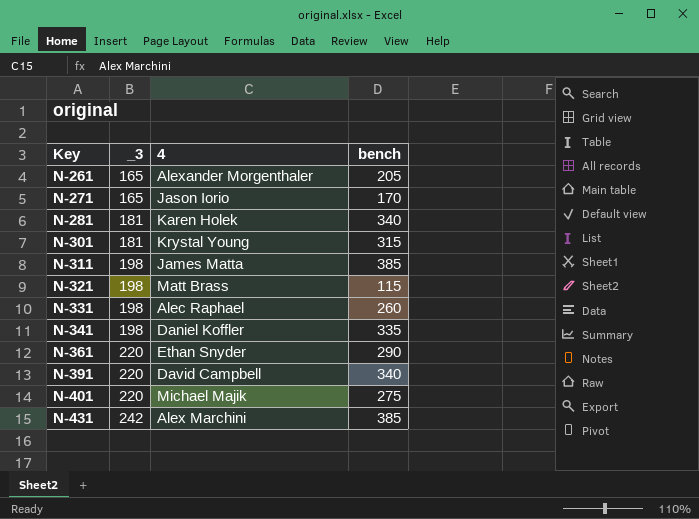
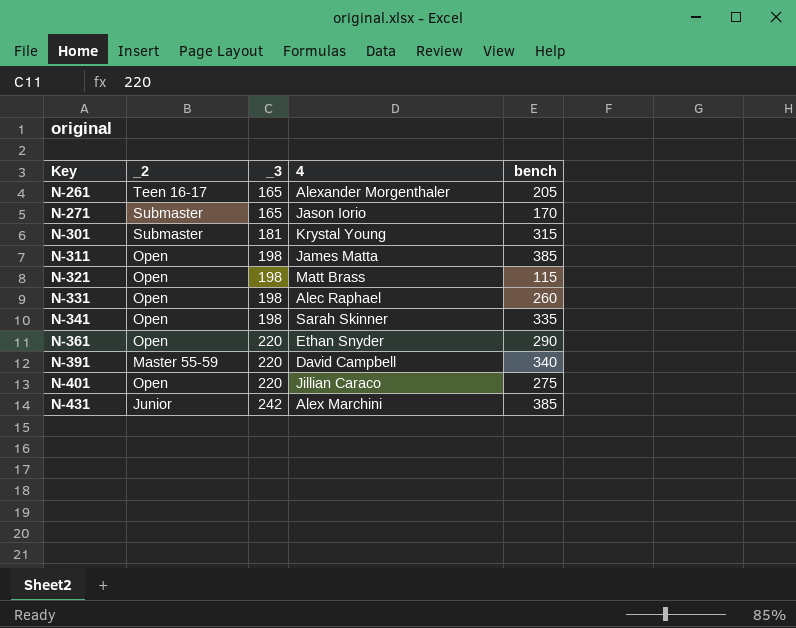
column _2 | position: none -> 2
row N-281: 181 | Karen Holek | 340 -> none
N-341 | 4: Daniel Koffler -> Sarah Skinner
N-401 | 4: Michael Majik -> Jillian Caraco

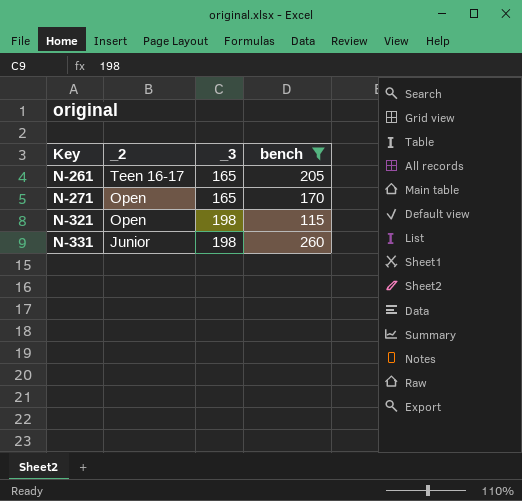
filter: none -> bench <= 260
column 4 | position: 4 -> none
N-271 | _2: Submaster -> Open
N-331 | _2: Open -> Junior

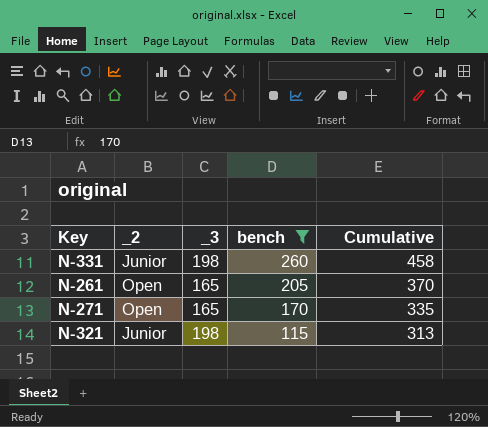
row order: Key ascending -> bench descending
column Cumulative | formula: none -> [_3] + [bench]
N-261 | _2: Teen 16-17 -> Open
N-321 | _2: Open -> Junior

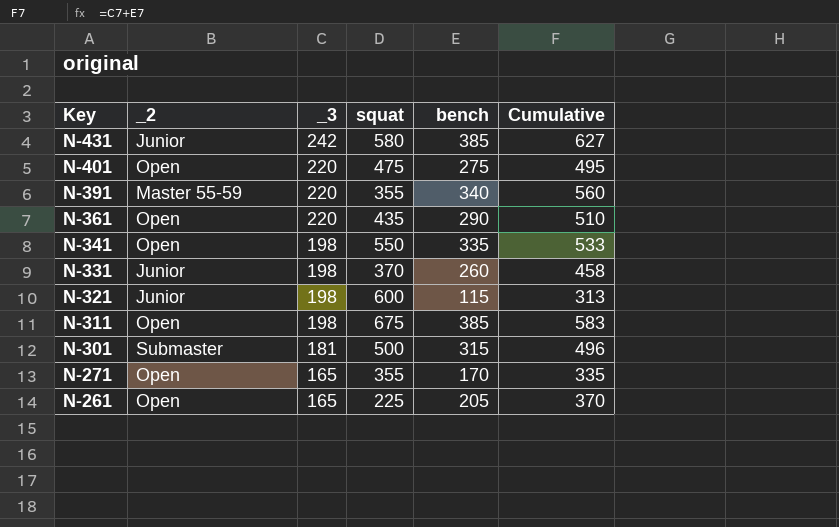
filter: bench <= 260 -> none
row order: bench descending -> Key descending
column squat | position: none -> 4

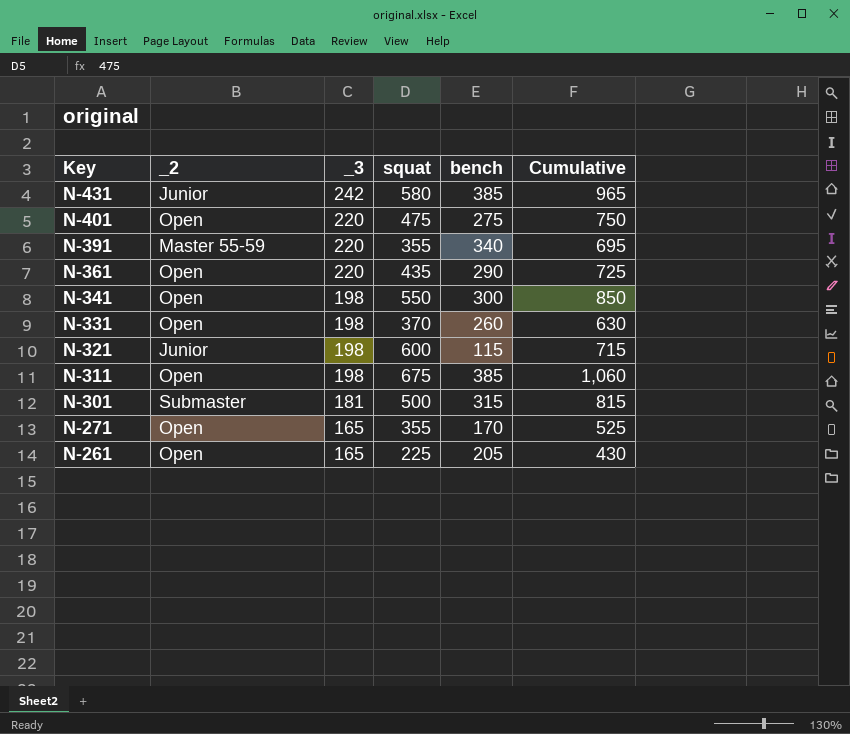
column Cumulative | formula: [_3] + [bench] -> [squat] + [bench]
N-341 | bench: 335 -> 300
N-331 | _2: Junior -> Open

